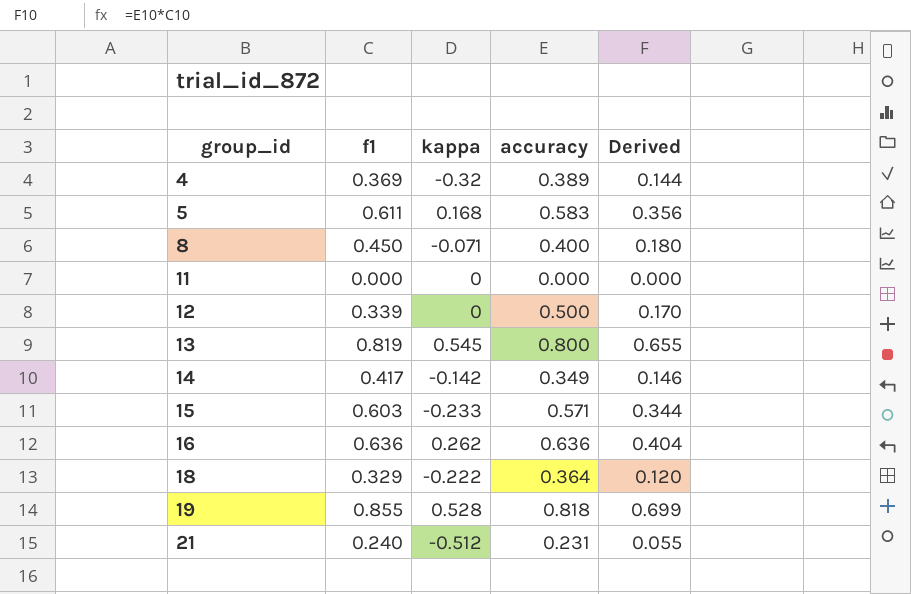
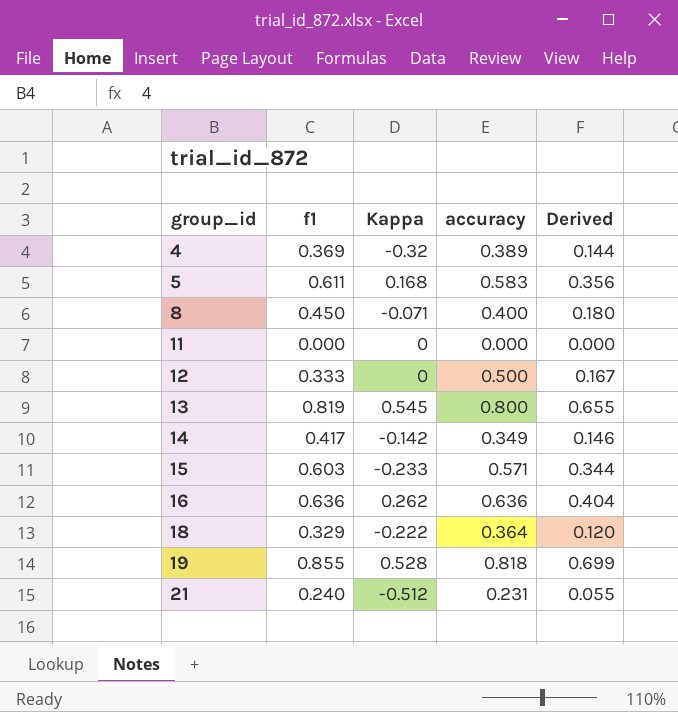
column name: kappa -> Kappa
12 | f1: 0.339 -> 0.333
12 | Derived: 0.170 -> 0.167

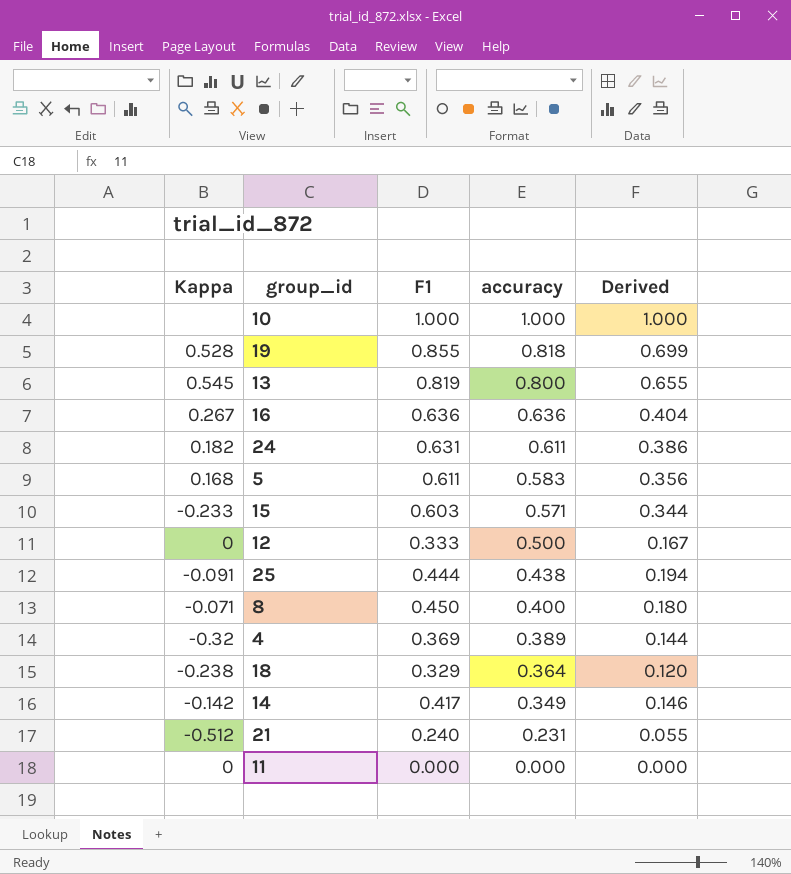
row order: group_id ascending -> accuracy descending
column Kappa | position: 3 -> 1
column name: f1 -> F1
row 10: none -> none | 1.000 | 1.000 | 1.000
16 | Kappa: 0.262 -> 0.267
row 24: none -> 0.182 | 0.631 | 0.611 | 0.386
row 25: none -> -0.091 | 0.444 | 0.438 | 0.194
18 | Kappa: -0.222 -> -0.238

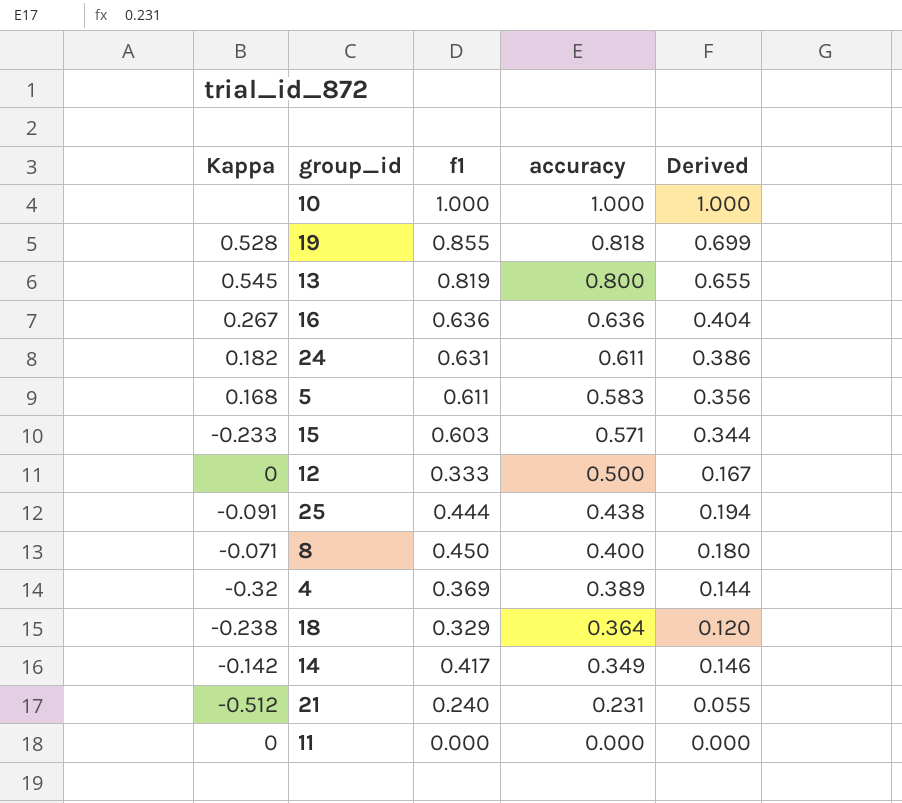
column name: F1 -> f1

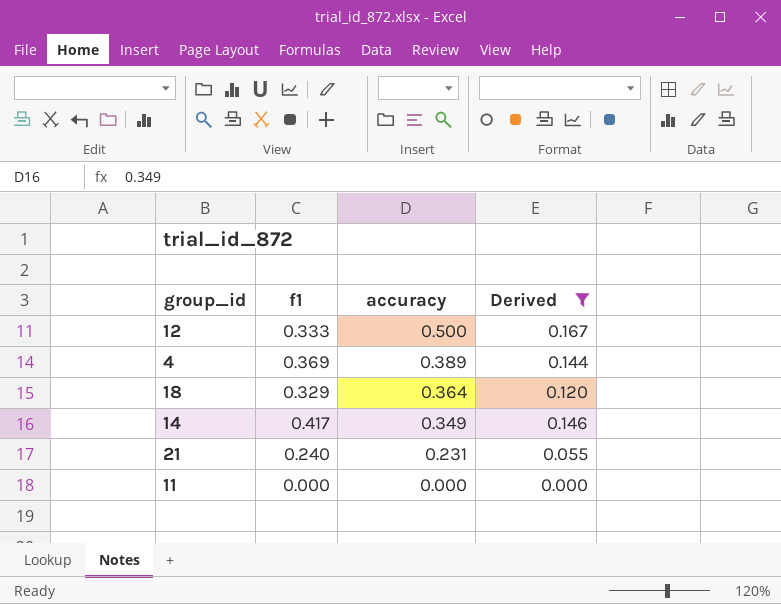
filter: none -> Derived <= 0.167
column Kappa | position: 1 -> none

